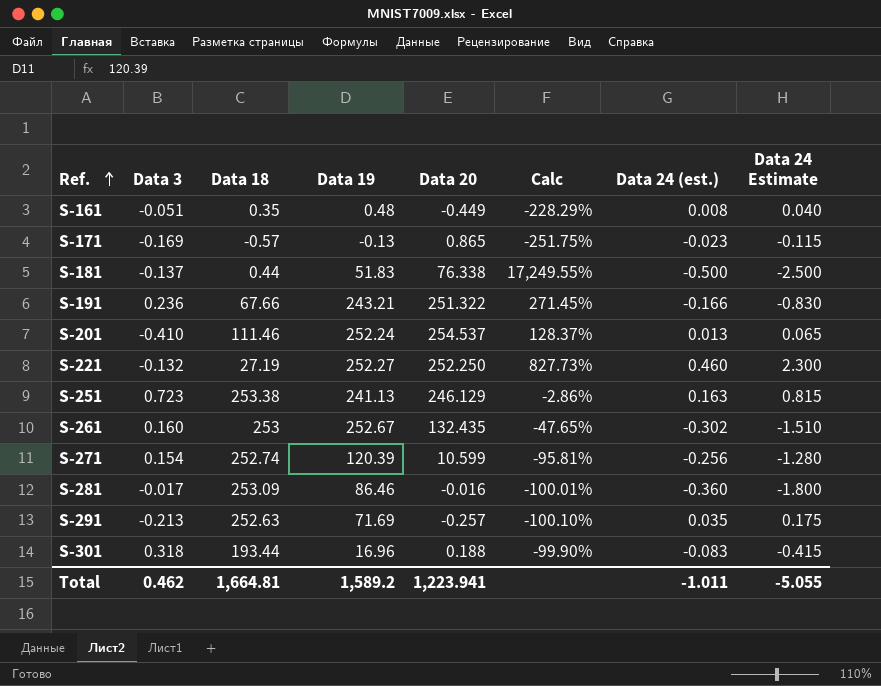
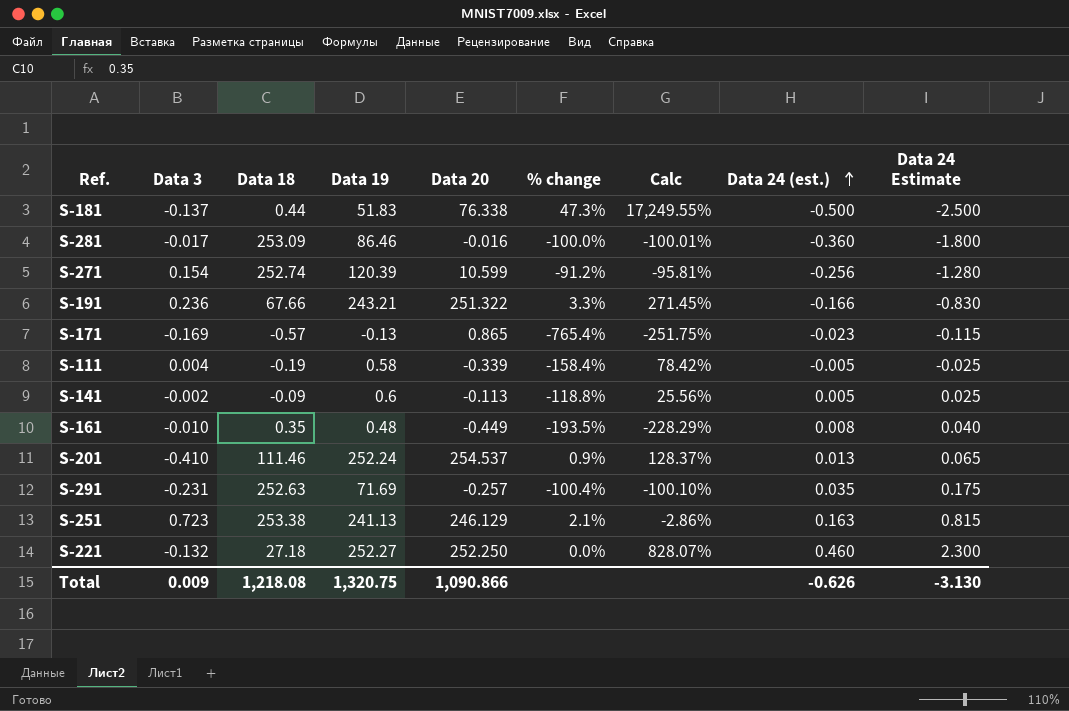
row order: Ref. ascending -> Data 24 (est.) ascending
column % change | formula: none -> ([Data 20] - [Data 19]) / [Data 19]
row S-261: 0.160 | 253 | 252.67 | 132.435 | -47.65% | -0.302 | -1.510 -> none
row S-301: 0.318 | 193.44 | 16.96 | 0.188 | -99.90% | -0.083 | -0.415 -> none
row S-111: none -> 0.004 | -0.19 | 0.58 | -0.339 | -158.4% | 78.42% | -0.005 | -0.025
row S-141: none -> -0.002 | -0.09 | 0.6 | -0.113 | -118.8% | 25.56% | 0.005 | 0.025
S-161 | Data 3: -0.051 -> -0.010
S-291 | Data 3: -0.213 -> -0.231
S-221 | Data 18: 27.19 -> 27.18
S-221 | Calc: 827.73% -> 828.07%
Total | Data 3: 0.462 -> 0.009
Total | Data 18: 1,664.81 -> 1,218.08
Total | Data 19: 1,589.2 -> 1,320.75
Total | Data 20: 1,223.941 -> 1,090.866
Total | Data 24 (est.): -1.011 -> -0.626
Total | Data 24 Estimate: -5.055 -> -3.130

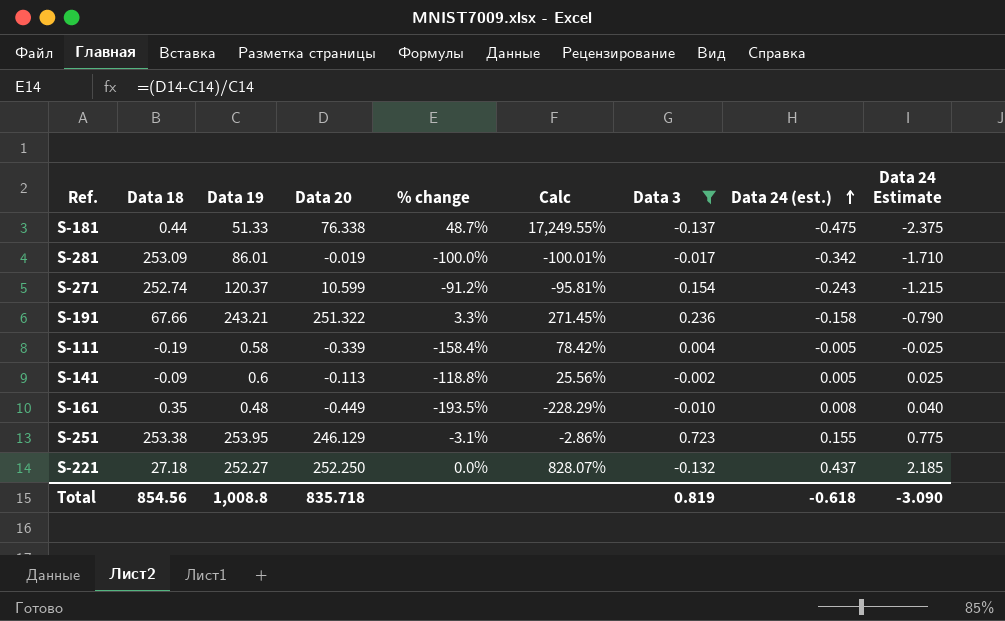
filter: none -> Data 3 >= -0.137
column Data 3 | position: 2 -> 7
S-181 | Data 19: 51.83 -> 51.33
S-181 | % change: 47.3% -> 48.7%
S-181 | Data 24 (est.): -0.500 -> -0.475
S-181 | Data 24 Estimate: -2.500 -> -2.375
S-281 | Data 19: 86.46 -> 86.01
S-281 | Data 20: -0.016 -> -0.019
S-281 | Data 24 (est.): -0.360 -> -0.342
S-281 | Data 24 Estimate: -1.800 -> -1.710
S-271 | Data 19: 120.39 -> 120.37
S-271 | Data 24 (est.): -0.256 -> -0.243
S-271 | Data 24 Estimate: -1.280 -> -1.215
S-191 | Data 24 (est.): -0.166 -> -0.158
S-191 | Data 24 Estimate: -0.830 -> -0.790
S-251 | Data 19: 241.13 -> 253.95
S-251 | % change: 2.1% -> -3.1%
S-251 | Data 24 (est.): 0.163 -> 0.155
S-251 | Data 24 Estimate: 0.815 -> 0.775
S-221 | Data 24 (est.): 0.460 -> 0.437
S-221 | Data 24 Estimate: 2.300 -> 2.185
Total | Data 18: 1,218.08 -> 854.56
Total | Data 19: 1,320.75 -> 1,008.8
Total | Data 20: 1,090.866 -> 835.718
Total | Data 3: 0.009 -> 0.819
Total | Data 24 (est.): -0.626 -> -0.618
Total | Data 24 Estimate: -3.130 -> -3.090

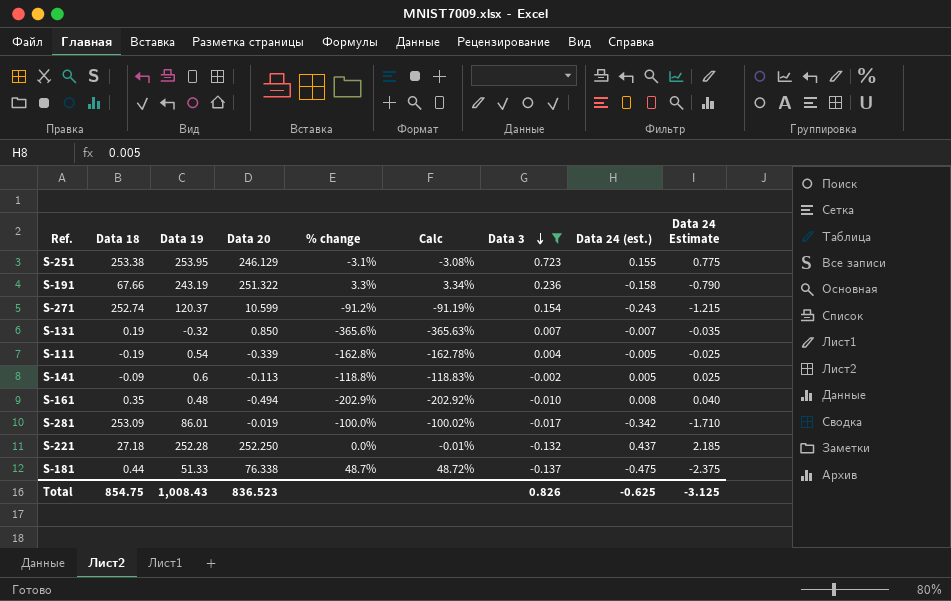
row order: Data 24 (est.) ascending -> Data 3 descending
column Calc | formula: ([Data 20] - [Data 18]) / [Data 18] -> ([Data 20] - [Data 19]) / [Data 19]
S-191 | Data 19: 243.21 -> 243.19
row S-131: none -> 0.19 | -0.32 | 0.850 | -365.6% | -365.63% | 0.007 | -0.007 | -0.035
S-111 | Data 19: 0.58 -> 0.54
S-111 | % change: -158.4% -> -162.8%
S-161 | Data 20: -0.449 -> -0.494
S-161 | % change: -193.5% -> -202.9%
S-221 | Data 19: 252.27 -> 252.28
Total | Data 18: 854.56 -> 854.75
Total | Data 19: 1,008.8 -> 1,008.43
Total | Data 20: 835.718 -> 836.523
Total | Data 3: 0.819 -> 0.826
Total | Data 24 (est.): -0.618 -> -0.625
Total | Data 24 Estimate: -3.090 -> -3.125

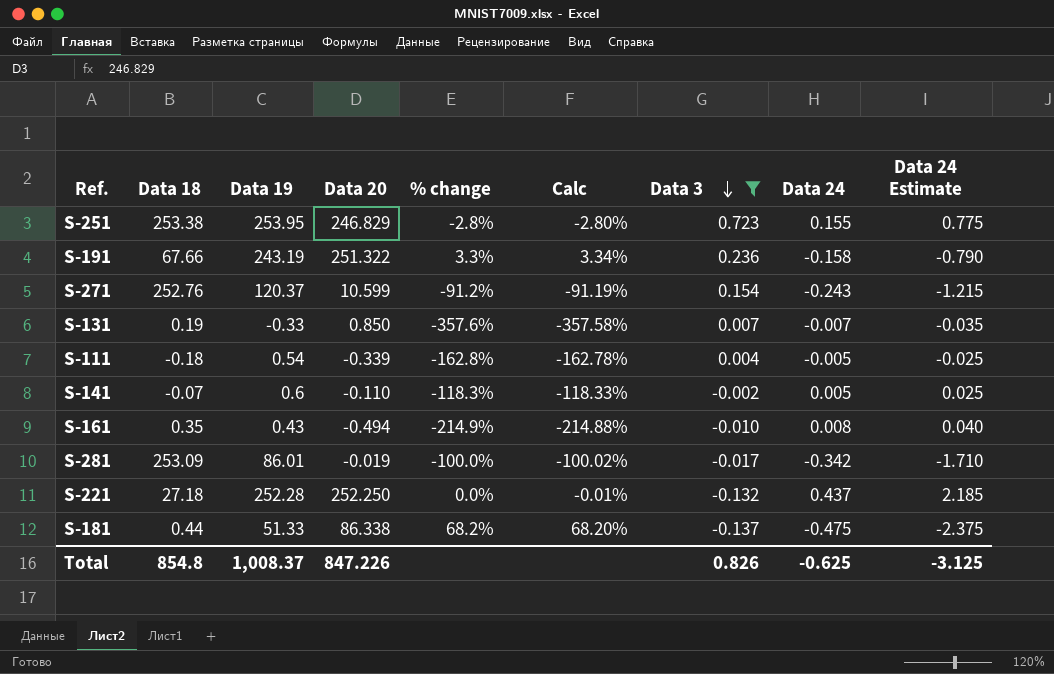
column name: Data 24 (est.) -> Data 24
S-251 | Data 20: 246.129 -> 246.829
S-251 | % change: -3.1% -> -2.8%
S-251 | Calc: -3.08% -> -2.80%
S-271 | Data 18: 252.74 -> 252.76
S-131 | Data 19: -0.32 -> -0.33
S-131 | % change: -365.6% -> -357.6%
S-131 | Calc: -365.63% -> -357.58%
S-111 | Data 18: -0.19 -> -0.18
S-141 | Data 18: -0.09 -> -0.07
S-141 | Data 20: -0.113 -> -0.110
S-141 | % change: -118.8% -> -118.3%
S-141 | Calc: -118.83% -> -118.33%
S-161 | Data 19: 0.48 -> 0.43
S-161 | % change: -202.9% -> -214.9%
S-161 | Calc: -202.92% -> -214.88%
S-181 | Data 20: 76.338 -> 86.338
S-181 | % change: 48.7% -> 68.2%
S-181 | Calc: 48.72% -> 68.20%
Total | Data 18: 854.75 -> 854.8
Total | Data 19: 1,008.43 -> 1,008.37
Total | Data 20: 836.523 -> 847.226

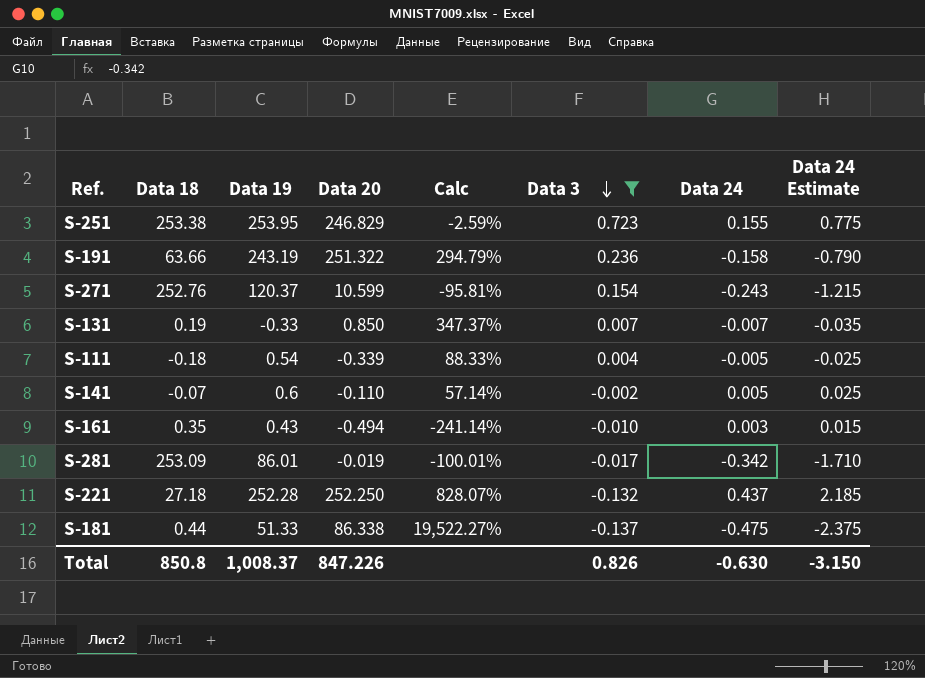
column % change | formula: ([Data 20] - [Data 19]) / [Data 19] -> none
column Calc | formula: ([Data 20] - [Data 19]) / [Data 19] -> ([Data 20] - [Data 18]) / [Data 18]
S-191 | Data 18: 67.66 -> 63.66
S-161 | Data 24: 0.008 -> 0.003
S-161 | Data 24 Estimate: 0.040 -> 0.015
Total | Data 18: 854.8 -> 850.8
Total | Data 24: -0.625 -> -0.630
Total | Data 24 Estimate: -3.125 -> -3.150

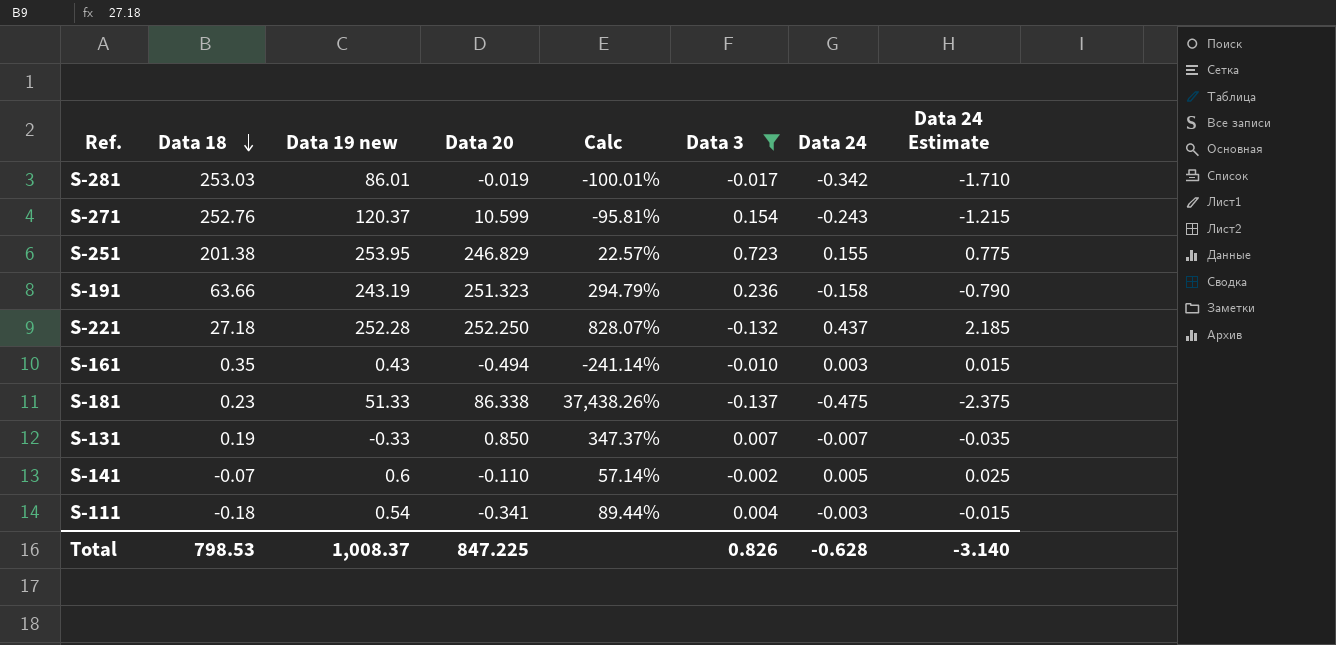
row order: Data 3 descending -> Data 18 descending
column name: Data 19 -> Data 19 new
S-281 | Data 18: 253.09 -> 253.03
S-251 | Data 18: 253.38 -> 201.38
S-251 | Calc: -2.59% -> 22.57%
S-191 | Data 20: 251.322 -> 251.323
S-181 | Data 18: 0.44 -> 0.23
S-181 | Calc: 19,522.27% -> 37,438.26%
S-111 | Data 20: -0.339 -> -0.341
S-111 | Calc: 88.33% -> 89.44%
S-111 | Data 24: -0.005 -> -0.003
S-111 | Data 24 Estimate: -0.025 -> -0.015
Total | Data 18: 850.8 -> 798.53
Total | Data 20: 847.226 -> 847.225
Total | Data 24: -0.630 -> -0.628
Total | Data 24 Estimate: -3.150 -> -3.140

